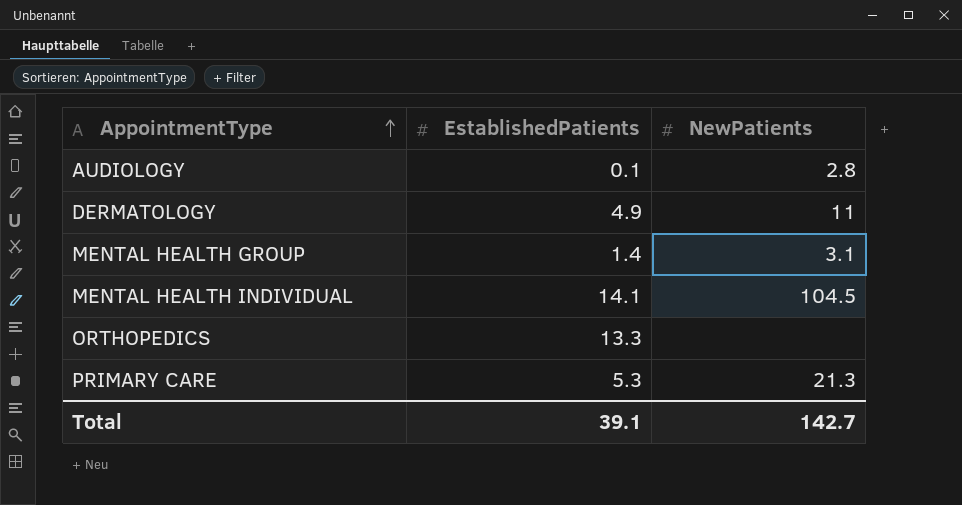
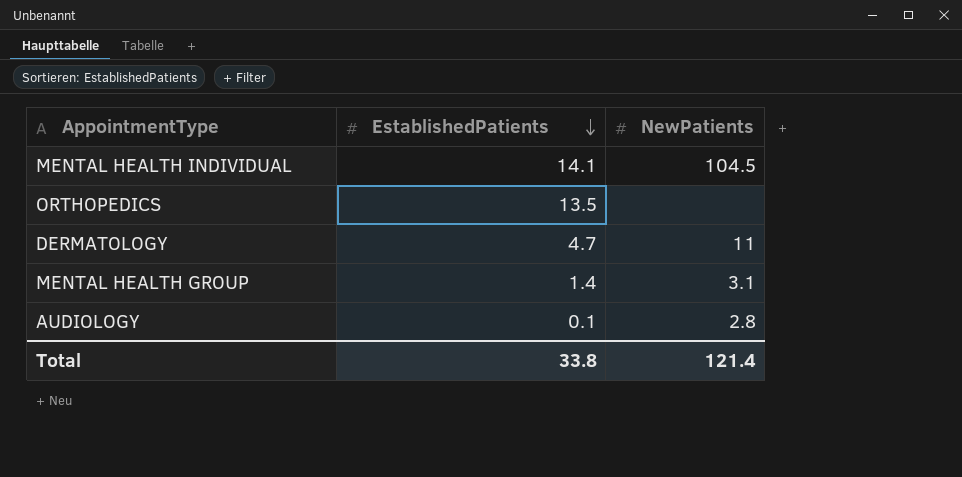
row order: AppointmentType ascending -> EstablishedPatients descending
row PRIMARY CARE: 5.3 | 21.3 -> none
ORTHOPEDICS | EstablishedPatients: 13.3 -> 13.5
DERMATOLOGY | EstablishedPatients: 4.9 -> 4.7
Total | EstablishedPatients: 39.1 -> 33.8
Total | NewPatients: 142.7 -> 121.4

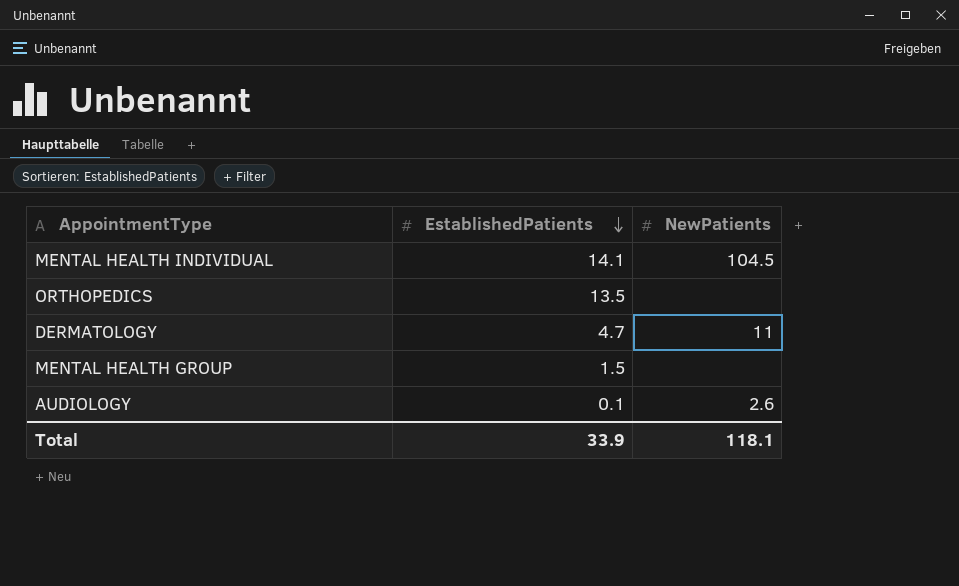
MENTAL HEALTH GROUP | EstablishedPatients: 1.4 -> 1.5
MENTAL HEALTH GROUP | NewPatients: 3.1 -> none
AUDIOLOGY | NewPatients: 2.8 -> 2.6
Total | EstablishedPatients: 33.8 -> 33.9
Total | NewPatients: 121.4 -> 118.1

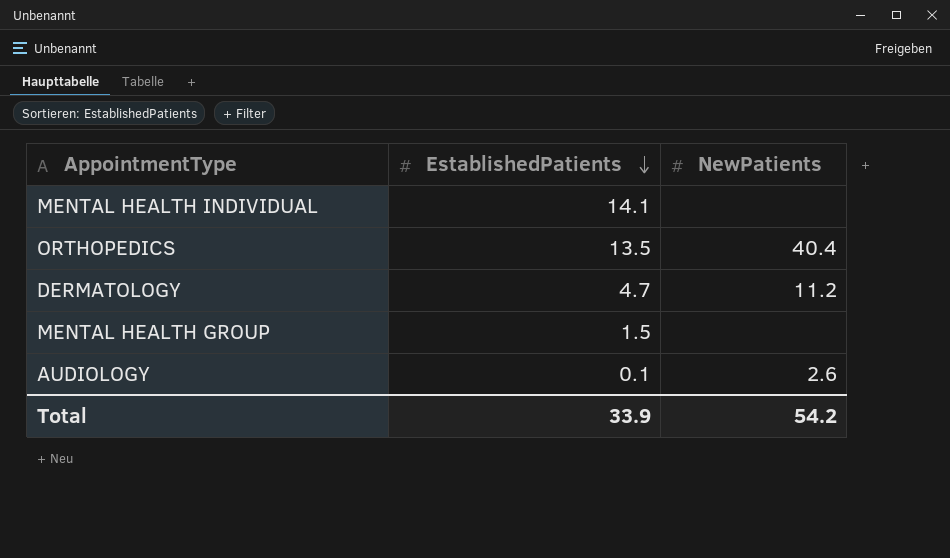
MENTAL HEALTH INDIVIDUAL | NewPatients: 104.5 -> none
ORTHOPEDICS | NewPatients: none -> 40.4
DERMATOLOGY | NewPatients: 11 -> 11.2
Total | NewPatients: 118.1 -> 54.2

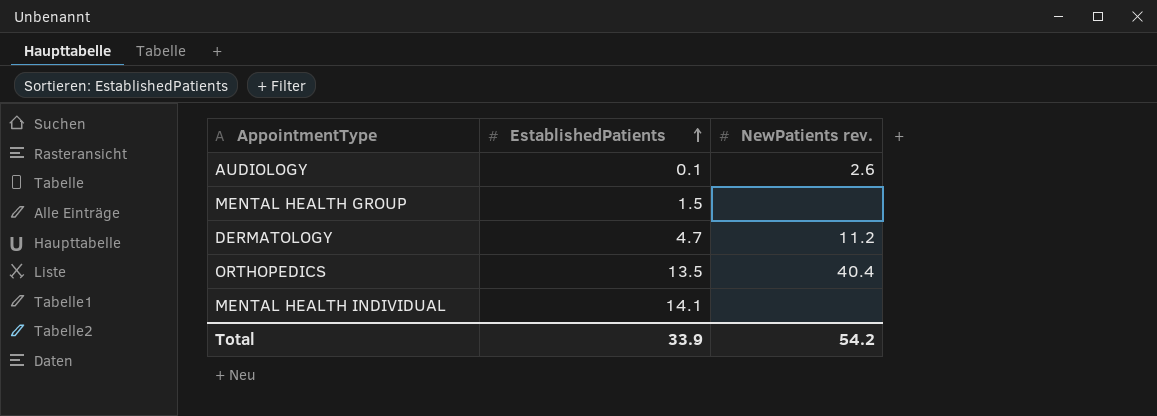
row order: EstablishedPatients descending -> EstablishedPatients ascending
column name: NewPatients -> NewPatients rev.

